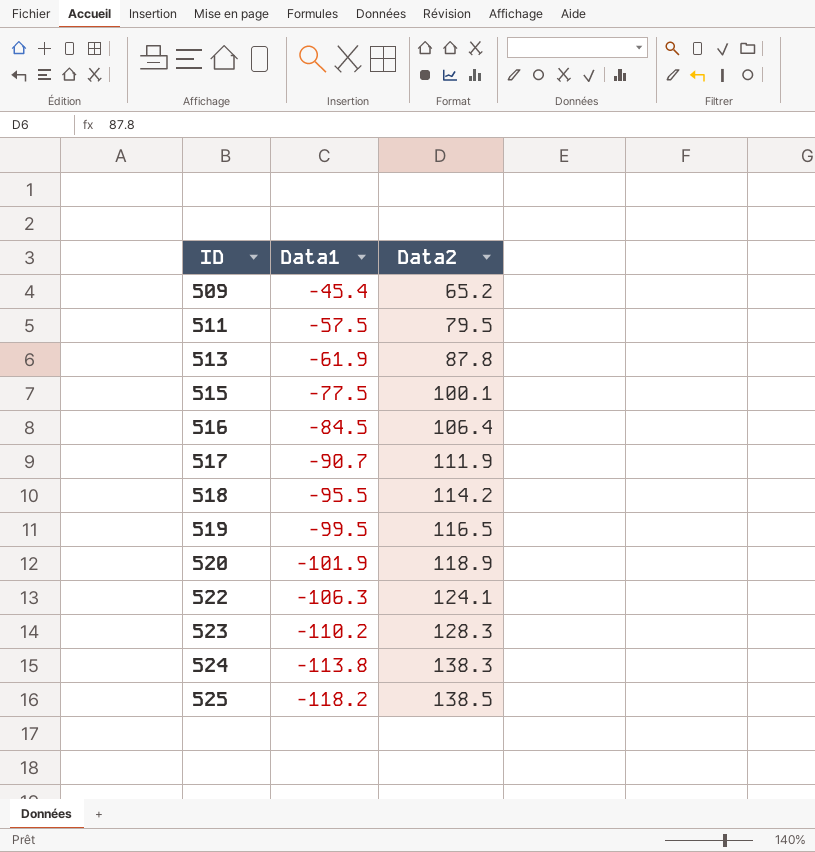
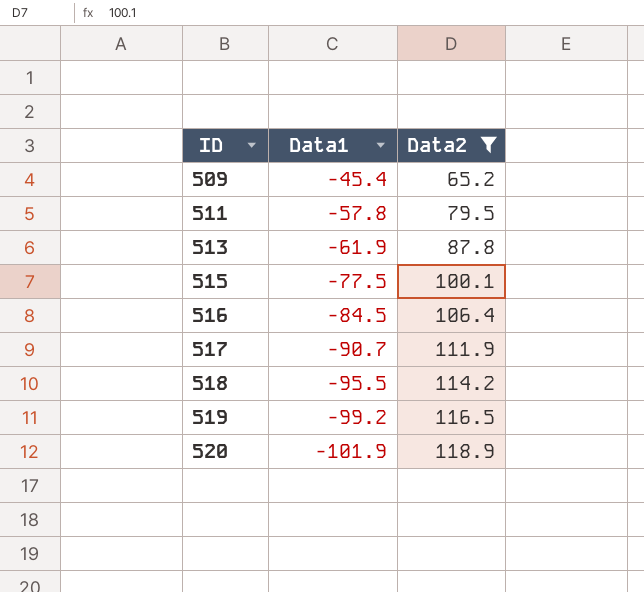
filter: none -> Data2 <= 118.9
511 | Data1: -57.5 -> -57.8
519 | Data1: -99.5 -> -99.2

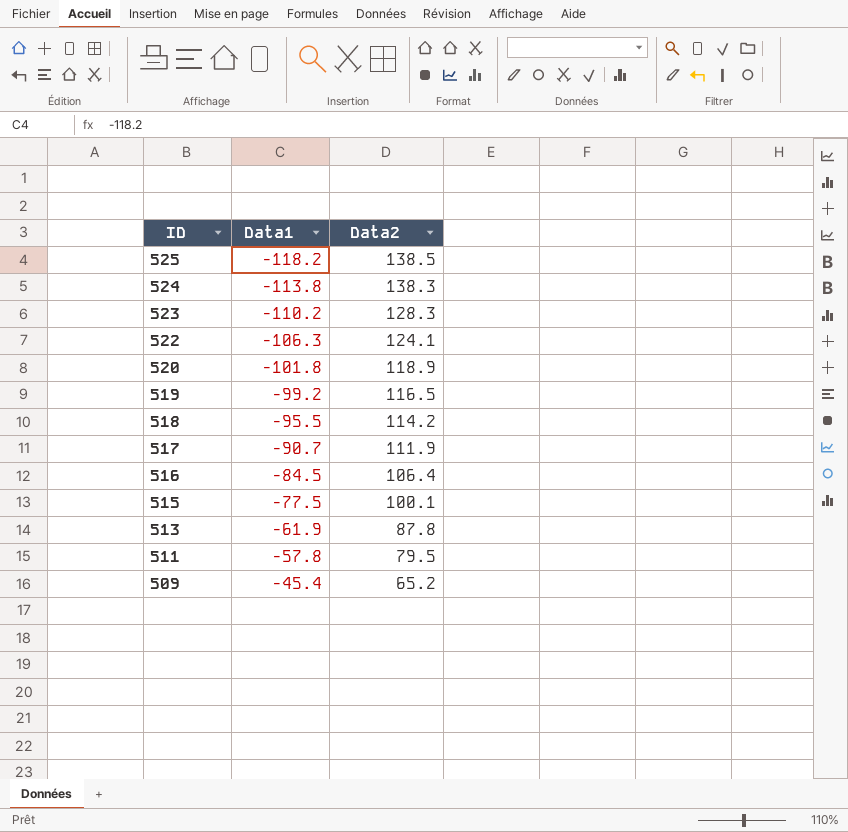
filter: Data2 <= 118.9 -> none
row order: ID ascending -> ID descending
520 | Data1: -101.9 -> -101.8

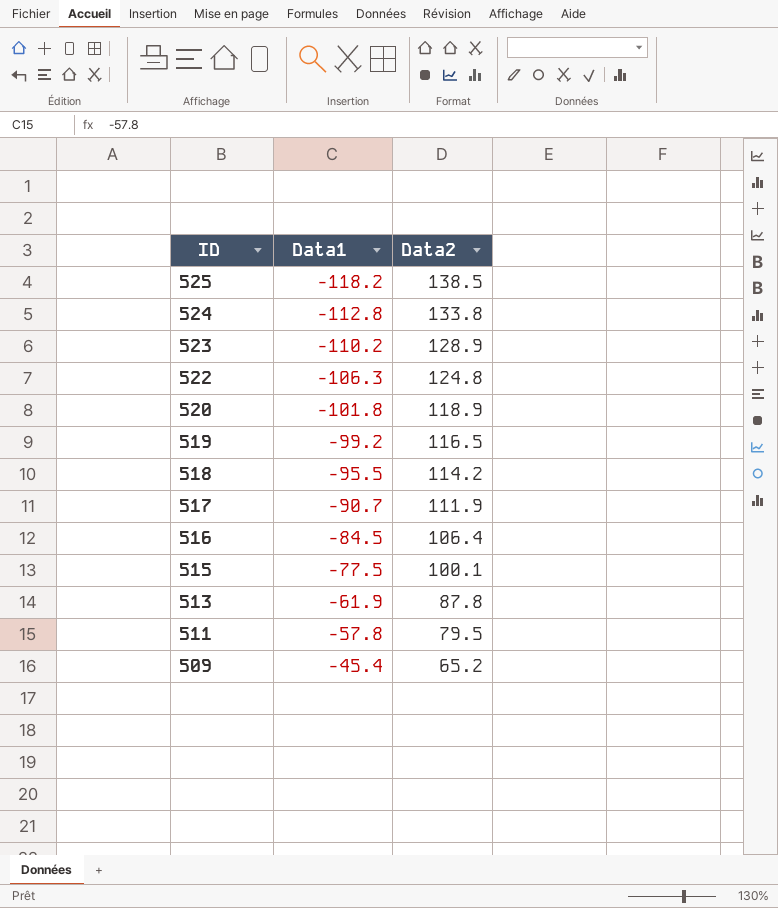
524 | Data1: -113.8 -> -112.8
524 | Data2: 138.3 -> 133.8
523 | Data2: 128.3 -> 128.9
522 | Data2: 124.1 -> 124.8

